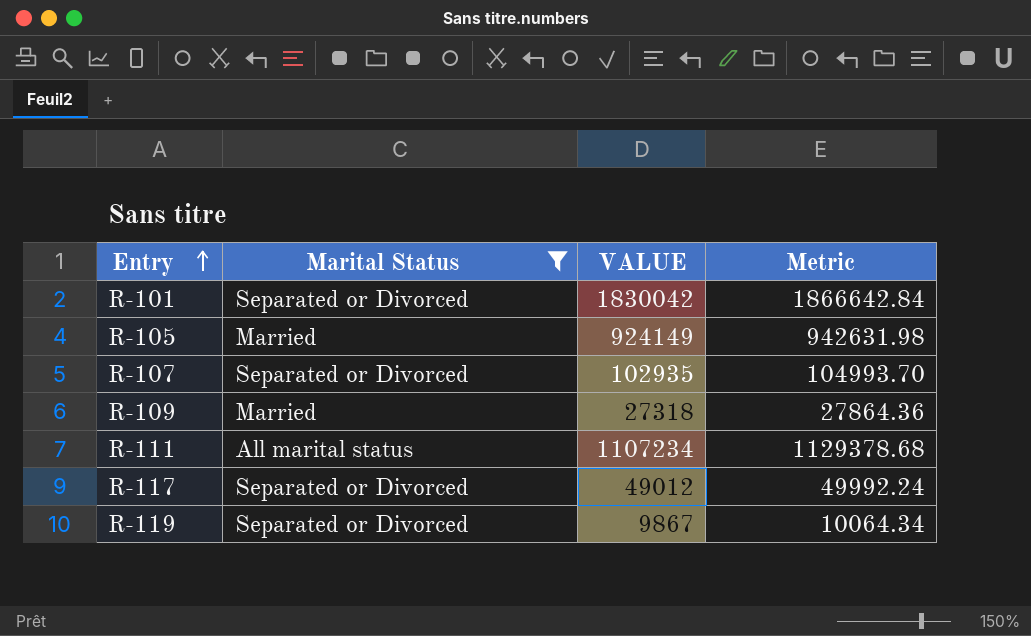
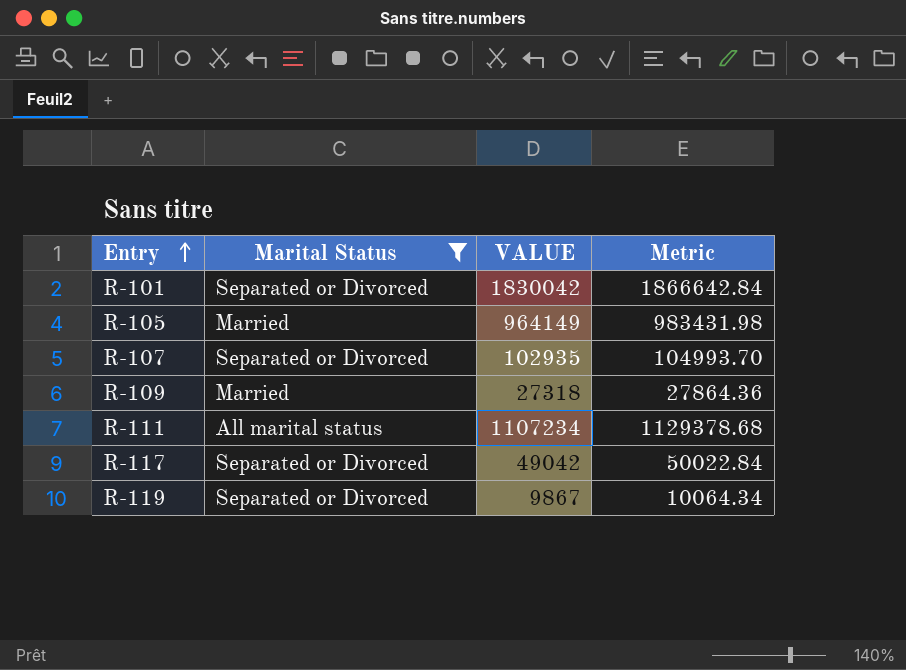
R-105 | VALUE: 924149 -> 964149
R-105 | Metric: 942631.98 -> 983431.98
R-117 | VALUE: 49012 -> 49042
R-117 | Metric: 49992.24 -> 50022.84

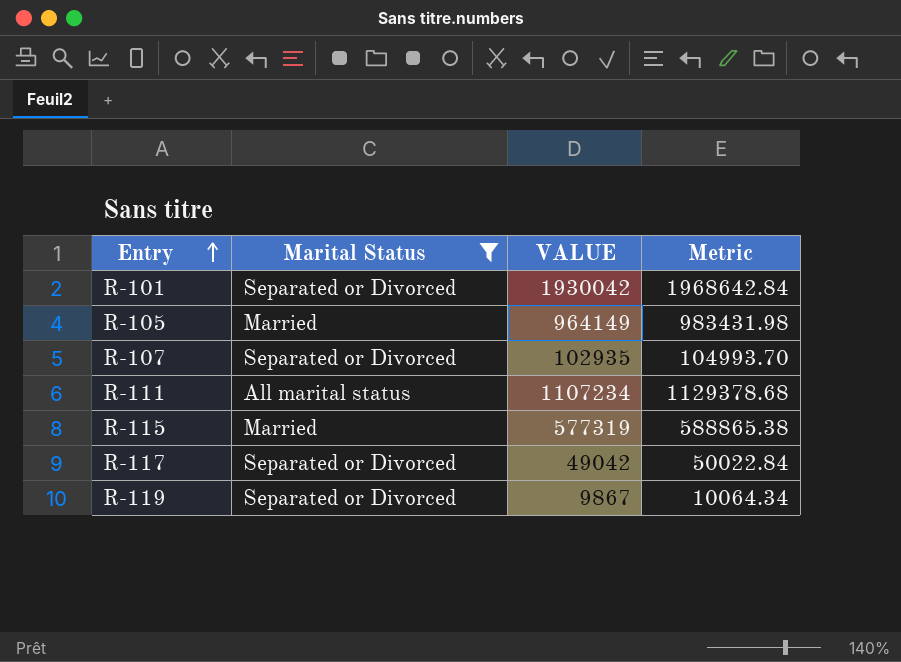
row R-109: Married | 27318 | 27864.36 -> none
R-101 | VALUE: 1830042 -> 1930042
R-101 | Metric: 1866642.84 -> 1968642.84
row R-115: none -> Married | 577319 | 588865.38

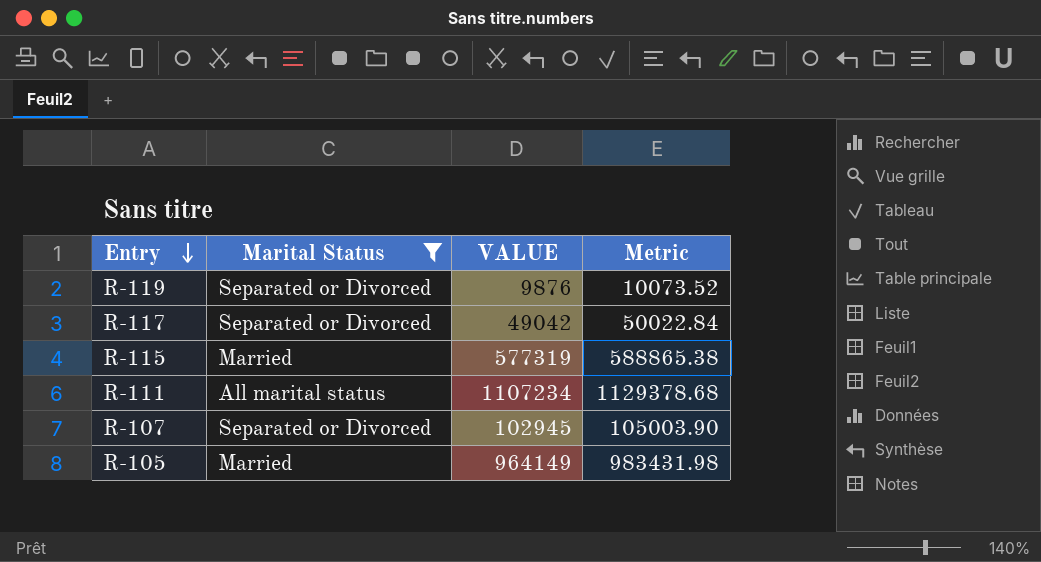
row order: Entry ascending -> Entry descending
row R-101: Separated or Divorced | 1930042 | 1968642.84 -> none
R-119 | VALUE: 9867 -> 9876
R-119 | Metric: 10064.34 -> 10073.52
R-107 | VALUE: 102935 -> 102945
R-107 | Metric: 104993.70 -> 105003.90

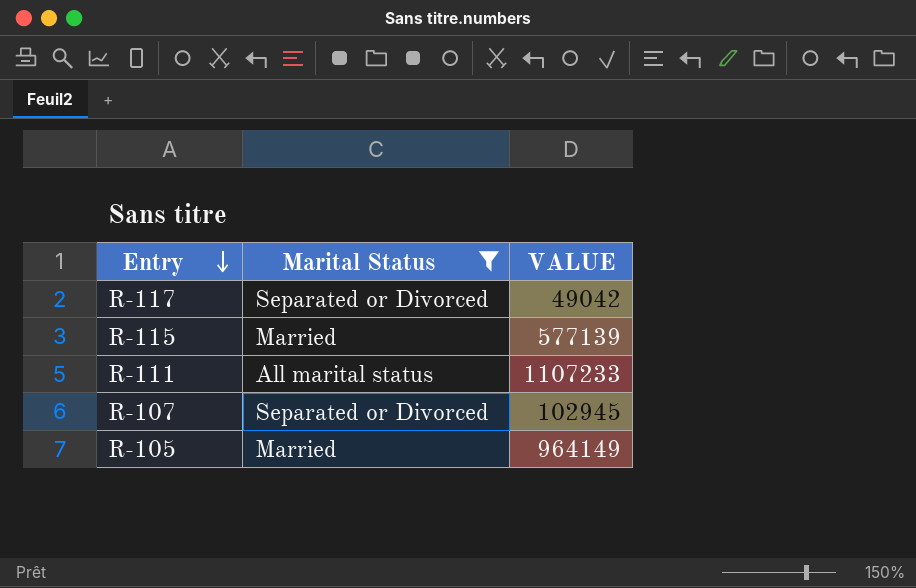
column Metric | formula: [VALUE] * 1.02 -> none
row R-119: Separated or Divorced | 9876 | 10073.52 -> none
R-115 | VALUE: 577319 -> 577139
R-111 | VALUE: 1107234 -> 1107233

